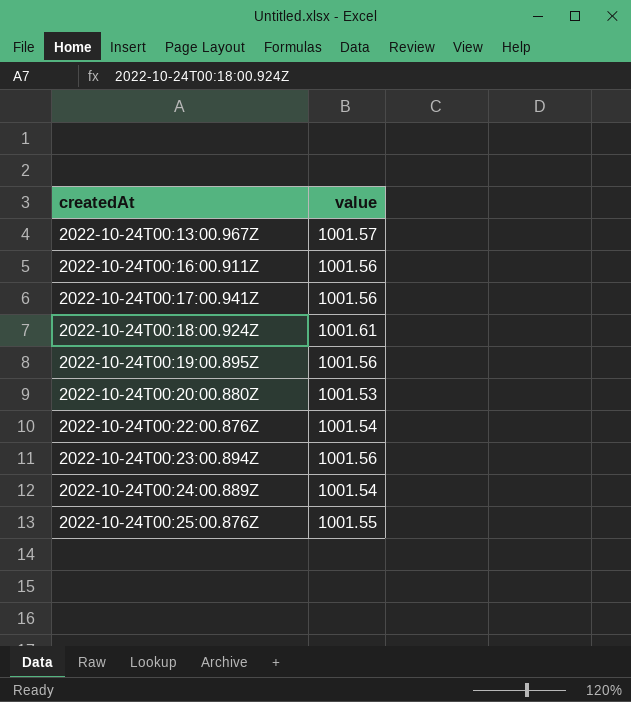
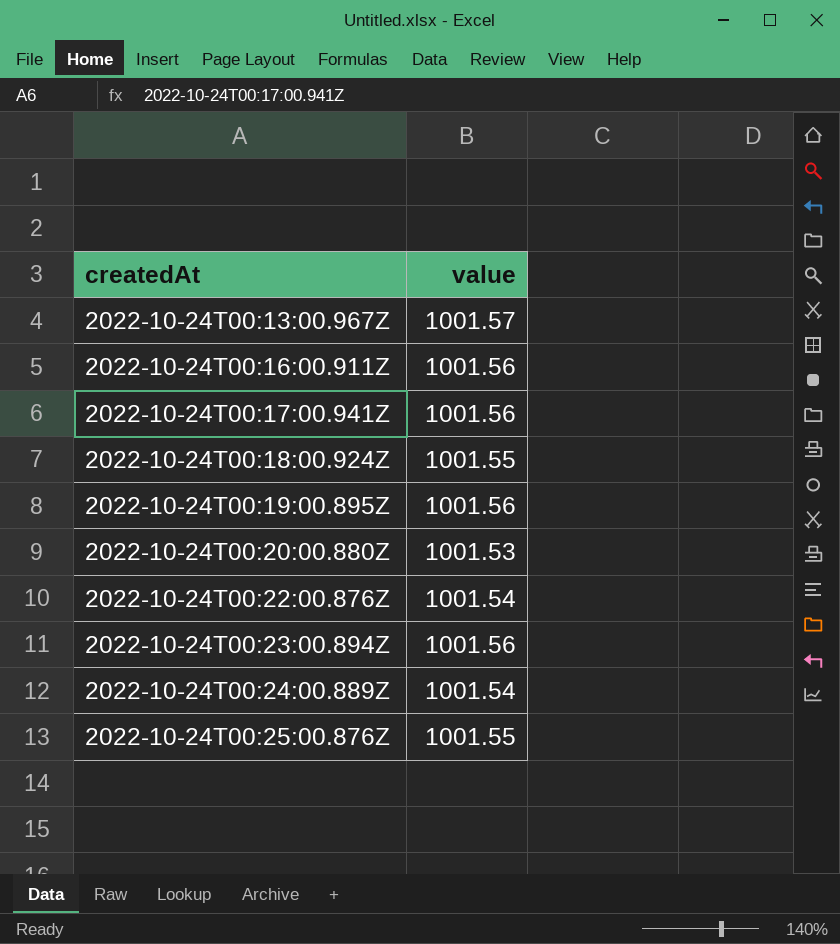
2022-10-24T00:18:00.924Z | value: 1001.61 -> 1001.55

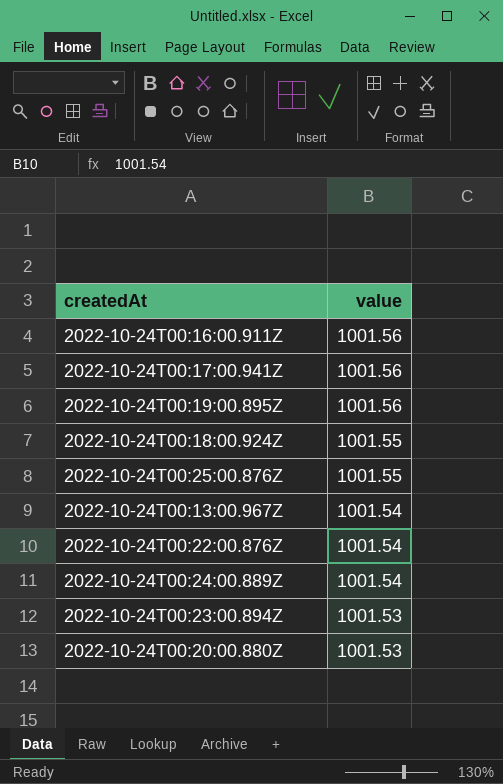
row order: createdAt ascending -> value descending
2022-10-24T00:13:00.967Z | value: 1001.57 -> 1001.54
2022-10-24T00:23:00.894Z | value: 1001.56 -> 1001.53

